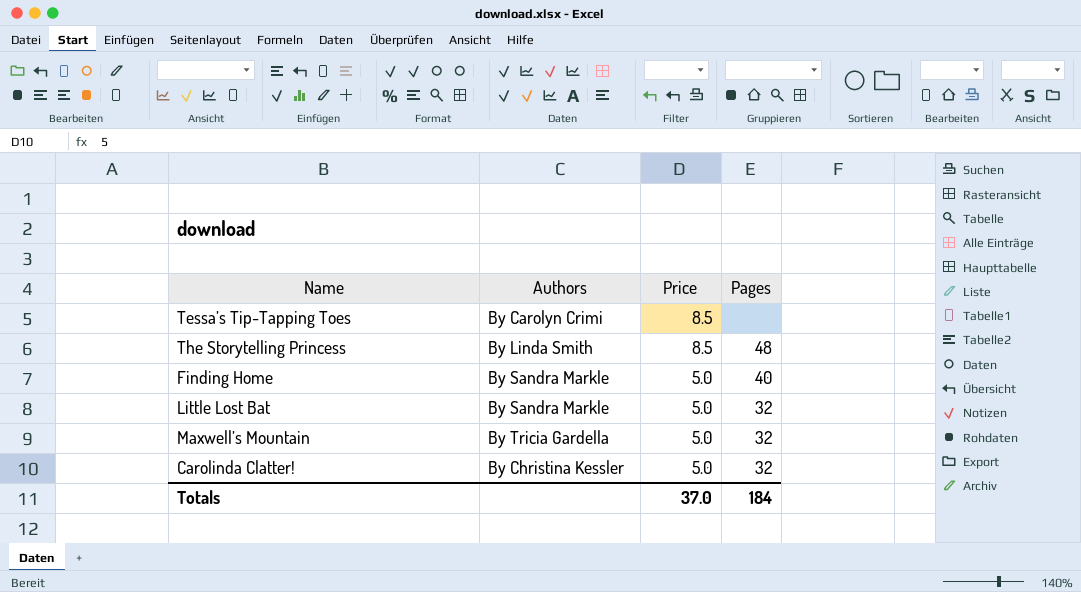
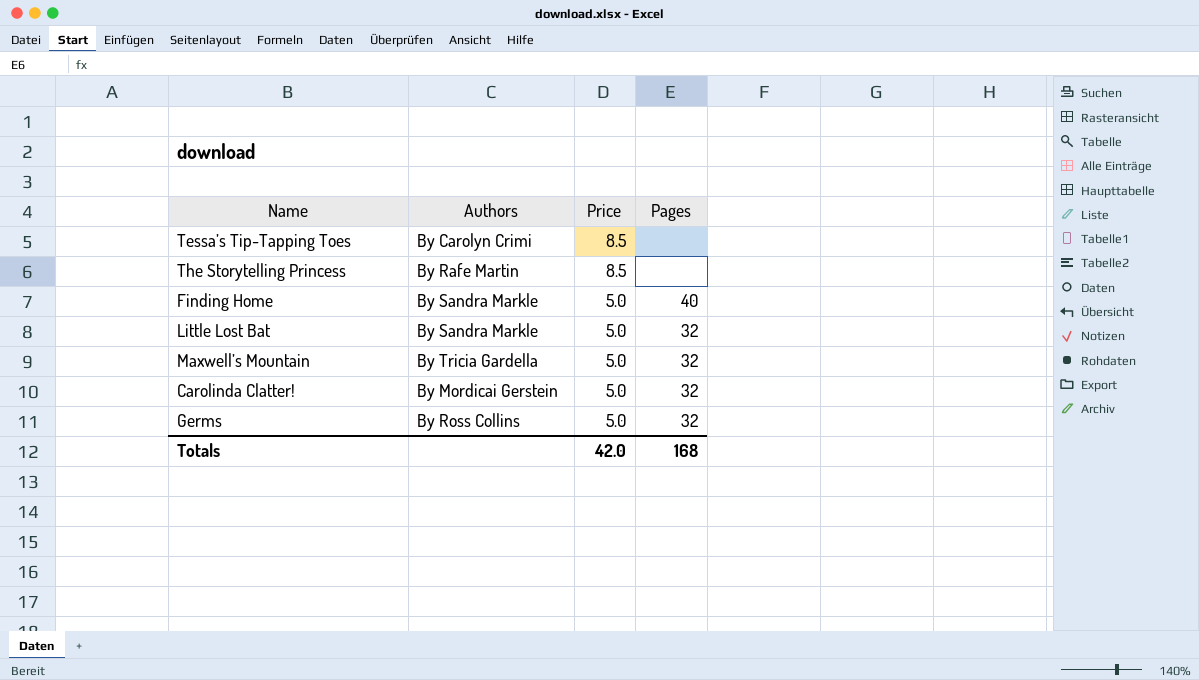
The Storytelling Princess | Authors: By Linda Smith -> By Rafe Martin
The Storytelling Princess | Pages: 48 -> none
Carolinda Clatter! | Authors: By Christina Kessler -> By Mordicai Gerstein
row Germs: none -> By Ross Collins | 5.0 | 32
Totals | Price: 37.0 -> 42.0
Totals | Pages: 184 -> 168

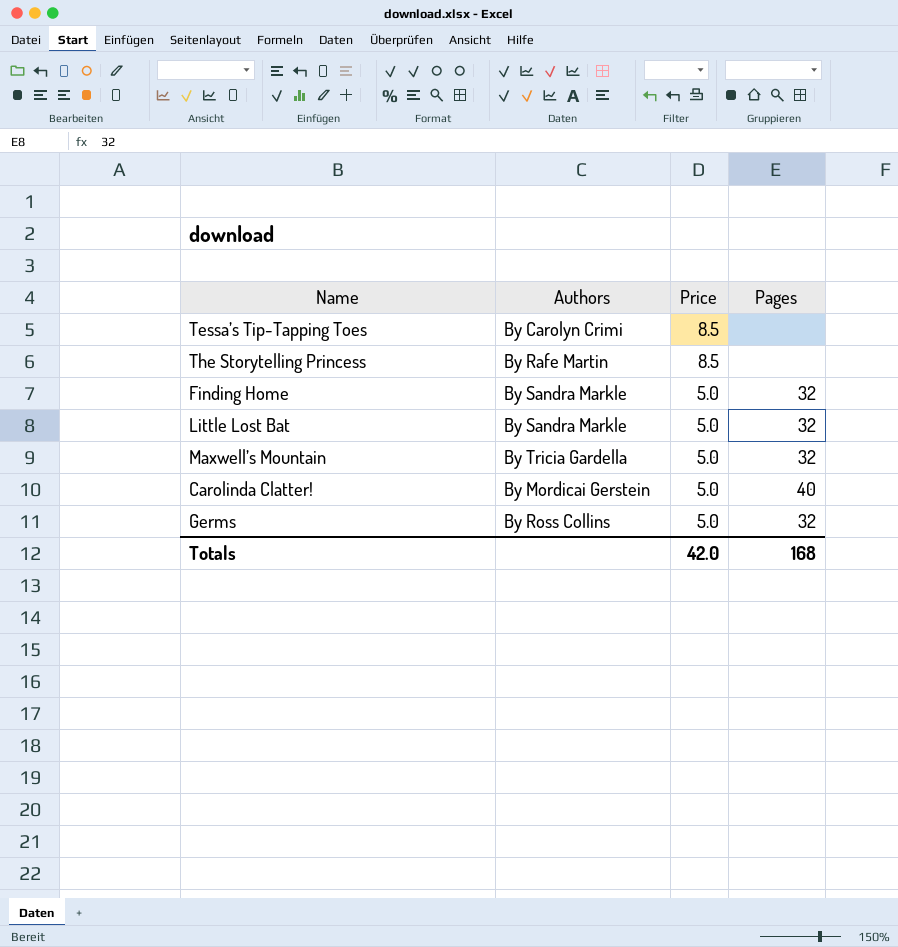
Finding Home | Pages: 40 -> 32
Carolinda Clatter! | Pages: 32 -> 40

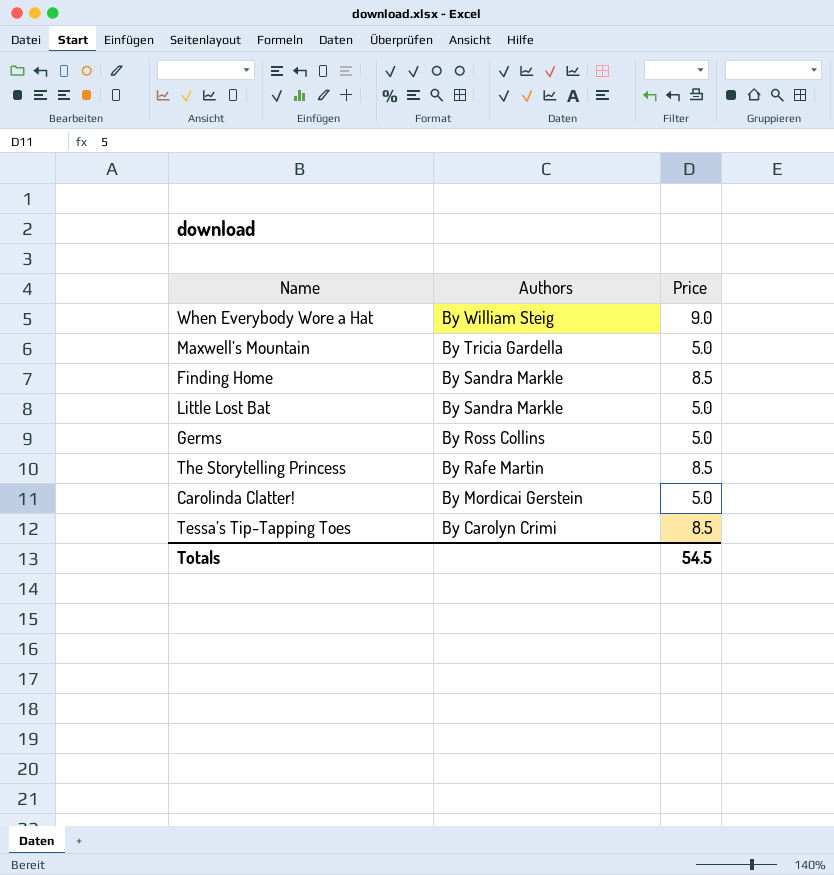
row order: Price descending -> Authors descending
column Pages | position: 4 -> none
row When Everybody Wore a Hat: none -> By William Steig | 9.0
Finding Home | Price: 5.0 -> 8.5
Totals | Price: 42.0 -> 54.5

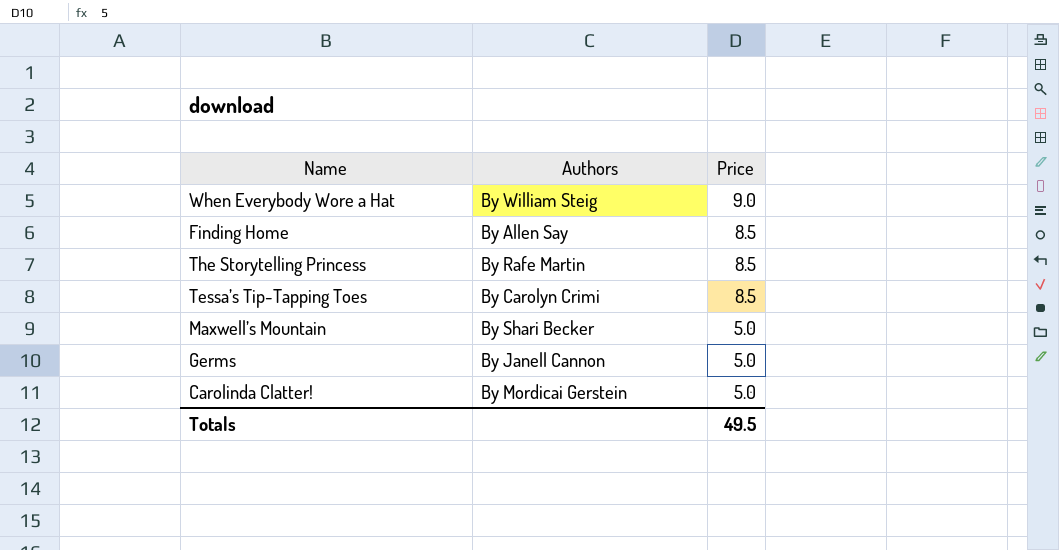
row order: Authors descending -> Price descending
row Little Lost Bat: By Sandra Markle | 5.0 -> none
Finding Home | Authors: By Sandra Markle -> By Allen Say
Maxwell’s Mountain | Authors: By Tricia Gardella -> By Shari Becker
Germs | Authors: By Ross Collins -> By Janell Cannon
Totals | Price: 54.5 -> 49.5

